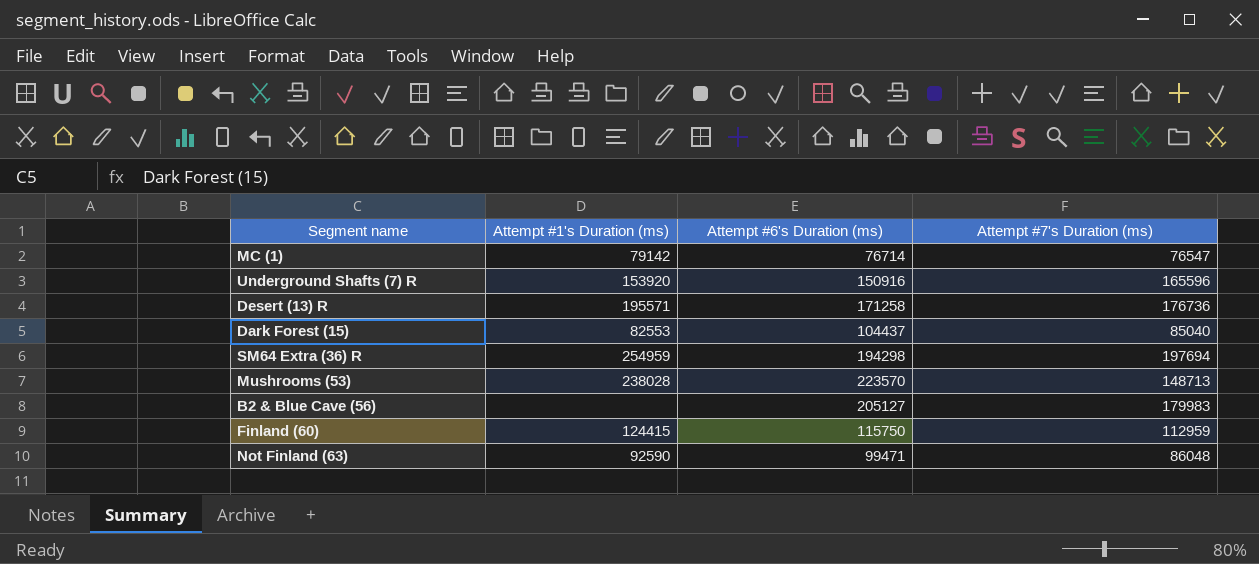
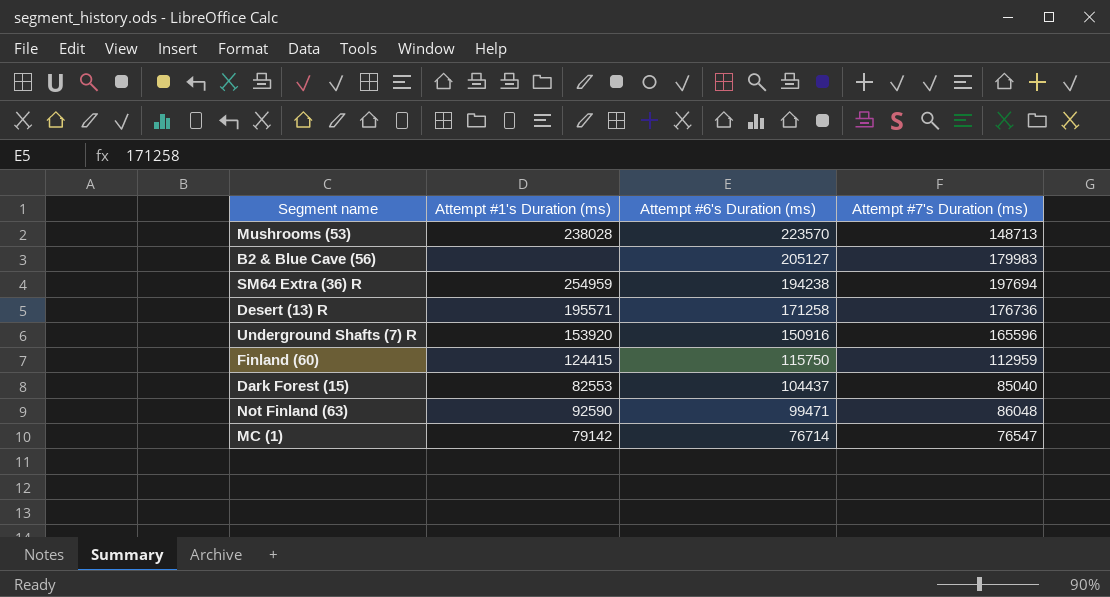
row order: none -> Attempt #6's Duration (ms) descending
SM64 Extra (36) R | Attempt #6's Duration (ms): 194298 -> 194238

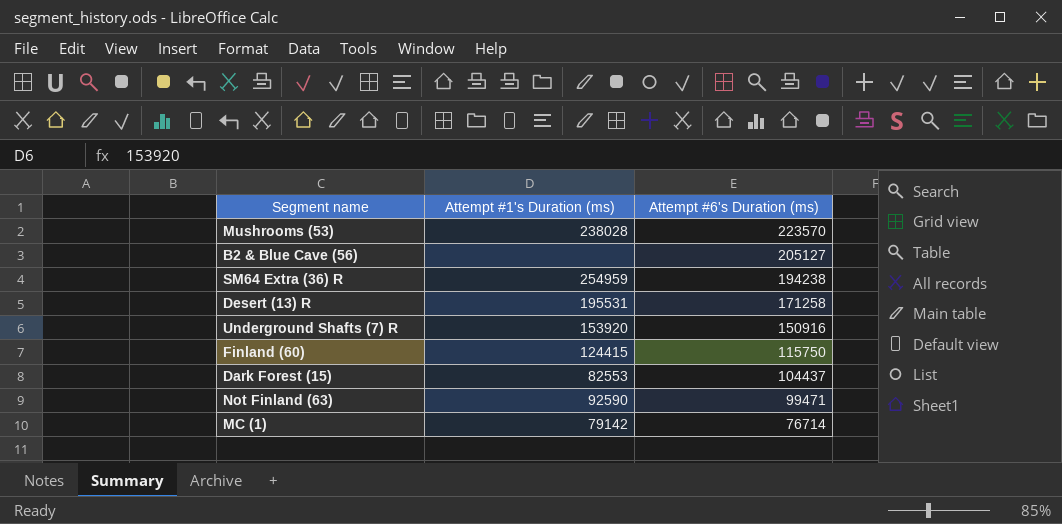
column Attempt #7's Duration (ms) | position: 4 -> none
Desert (13) R | Attempt #1's Duration (ms): 195571 -> 195531

